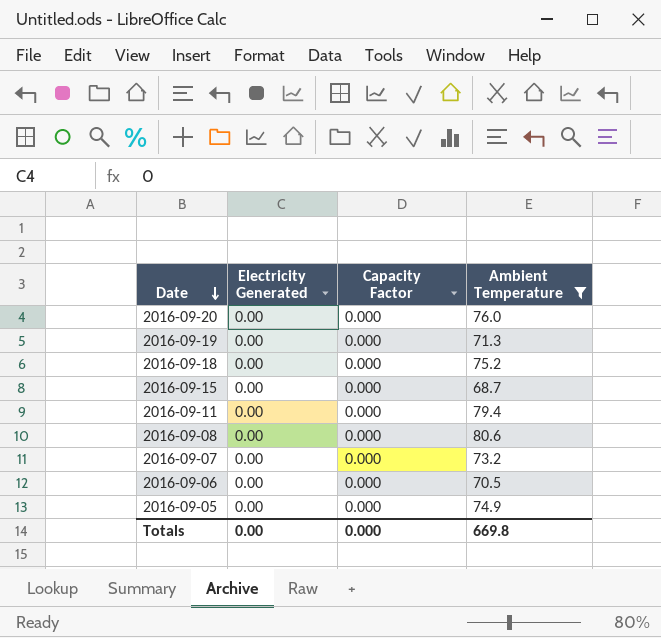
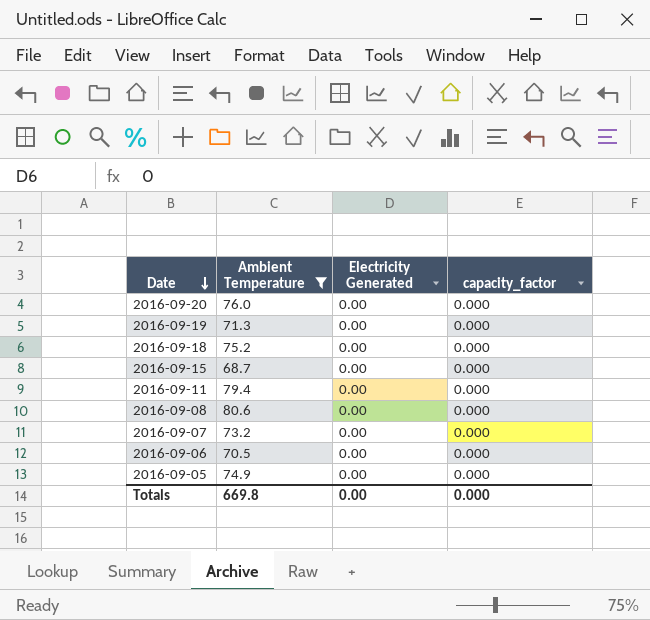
column Ambient Temperature | position: 4 -> 2
column name: Capacity Factor -> capacity_factor

